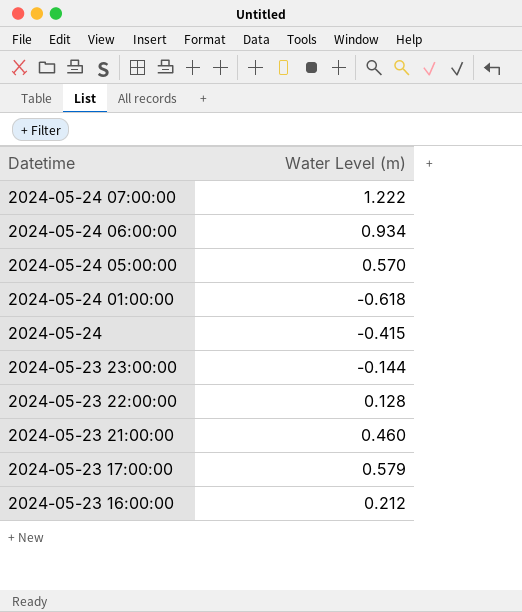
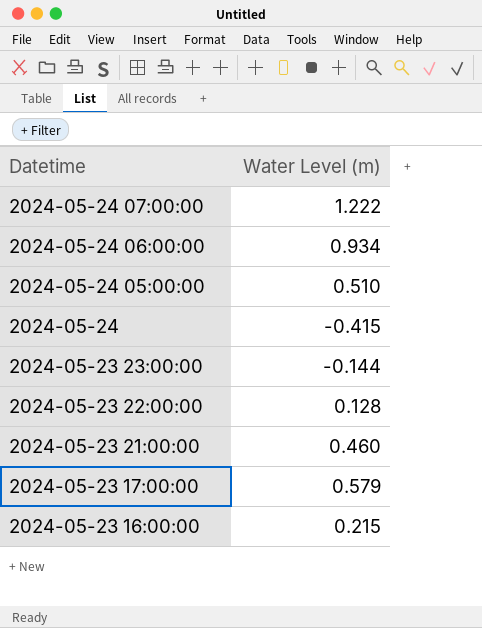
row 2024-05-24 01:00:00: -0.618 -> none
2024-05-24 05:00:00 | Water Level (m): 0.570 -> 0.510
2024-05-23 16:00:00 | Water Level (m): 0.212 -> 0.215

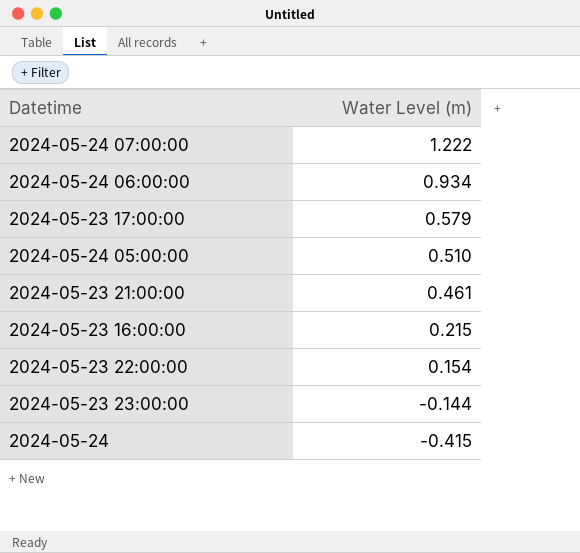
row order: Datetime descending -> Water Level (m) descending
2024-05-23 21:00:00 | Water Level (m): 0.460 -> 0.461
2024-05-23 22:00:00 | Water Level (m): 0.128 -> 0.154

